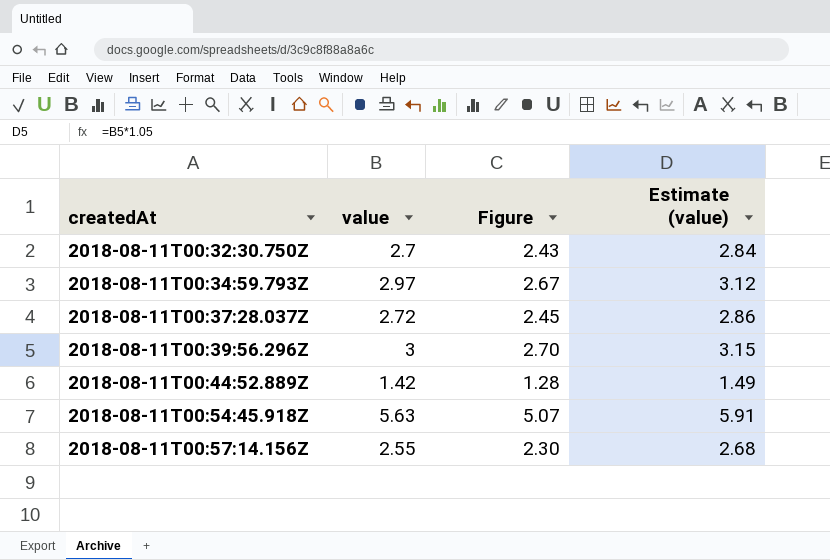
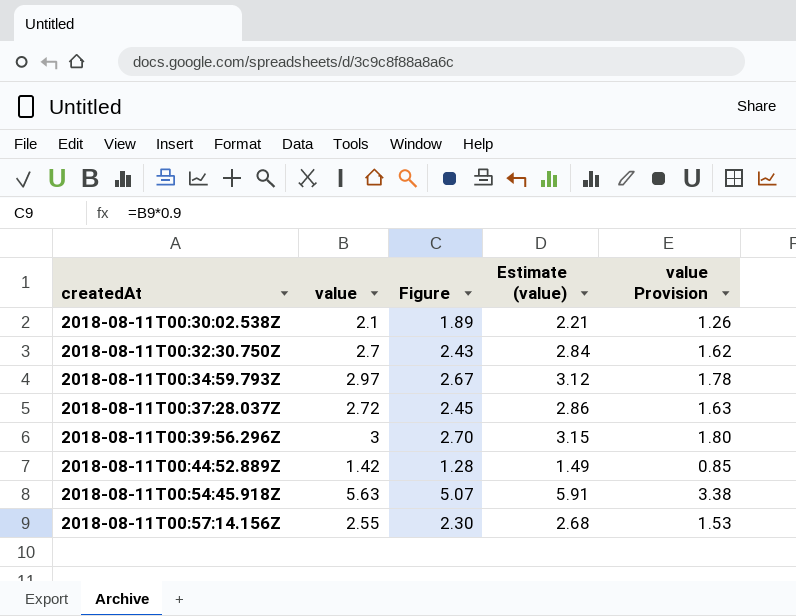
column value Provision | formula: none -> [value] * 0.6
row 2018-08-11T00:30:02.538Z: none -> 2.1 | 1.89 | 2.21 | 1.26

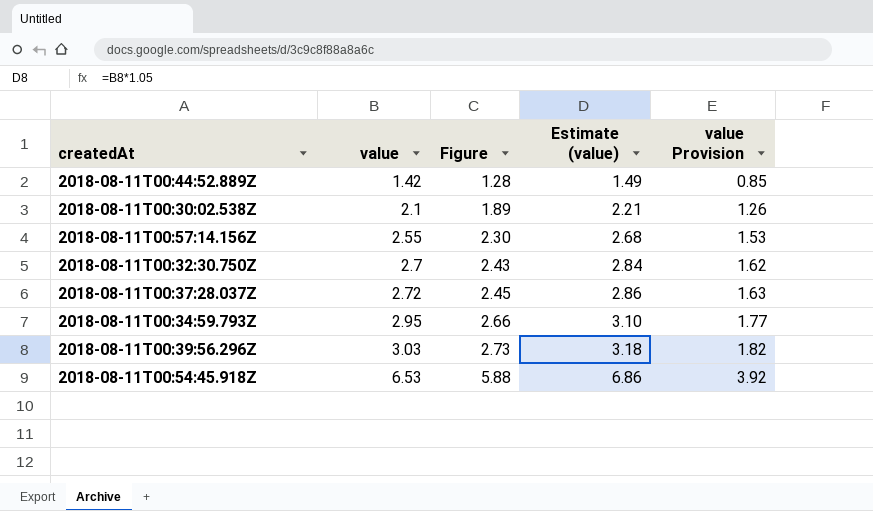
row order: createdAt ascending -> value ascending
2018-08-11T00:34:59.793Z | value: 2.97 -> 2.95
2018-08-11T00:34:59.793Z | Figure: 2.67 -> 2.66
2018-08-11T00:34:59.793Z | Estimate (value): 3.12 -> 3.10
2018-08-11T00:34:59.793Z | value Provision: 1.78 -> 1.77
2018-08-11T00:39:56.296Z | value: 3 -> 3.03
2018-08-11T00:39:56.296Z | Figure: 2.70 -> 2.73
2018-08-11T00:39:56.296Z | Estimate (value): 3.15 -> 3.18
2018-08-11T00:39:56.296Z | value Provision: 1.80 -> 1.82
2018-08-11T00:54:45.918Z | value: 5.63 -> 6.53
2018-08-11T00:54:45.918Z | Figure: 5.07 -> 5.88
2018-08-11T00:54:45.918Z | Estimate (value): 5.91 -> 6.86
2018-08-11T00:54:45.918Z | value Provision: 3.38 -> 3.92

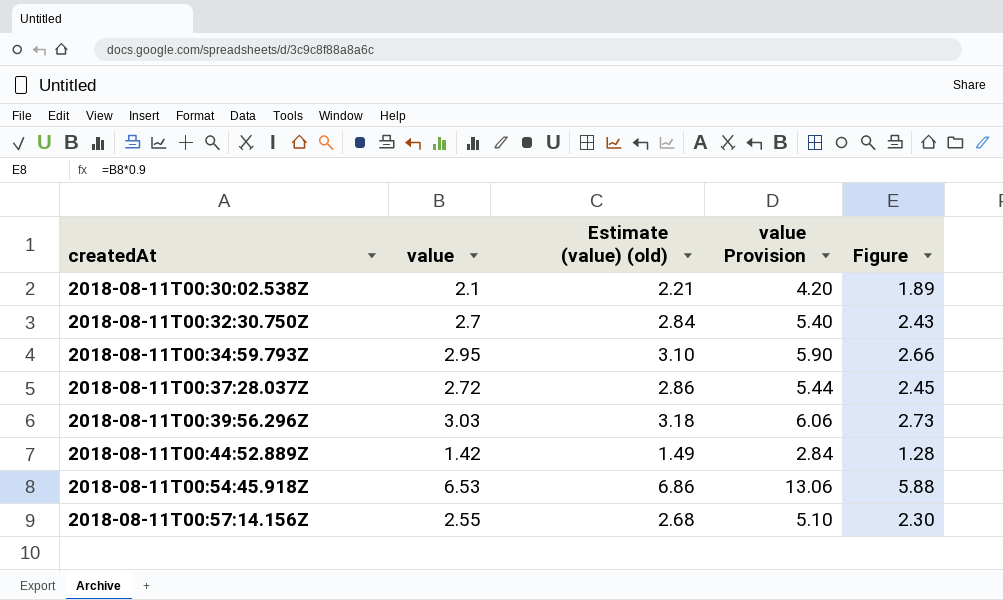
row order: value ascending -> createdAt ascending
column name: Estimate (value) -> Estimate (value) (old)
column value Provision | formula: [value] * 0.6 -> [value] * 2
column Figure | position: 3 -> 5

